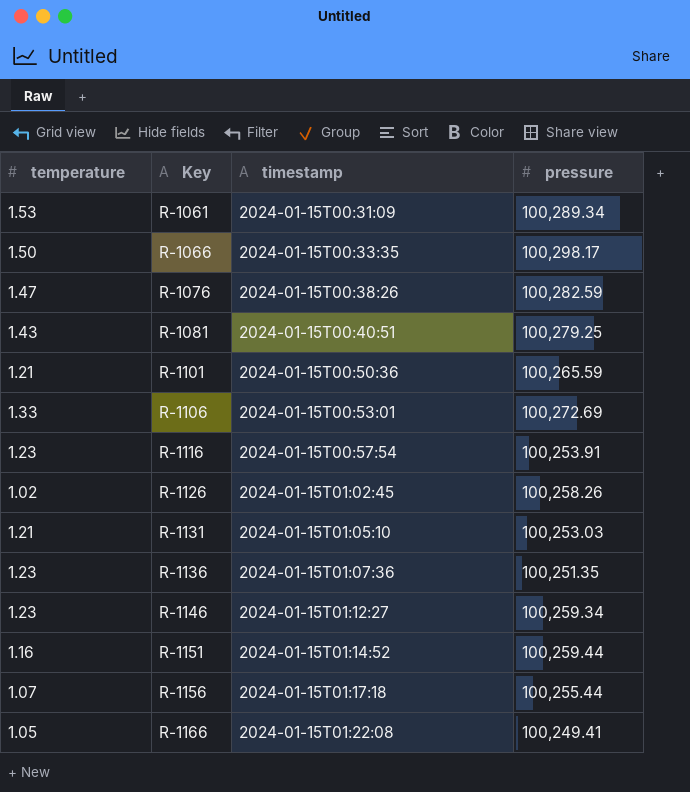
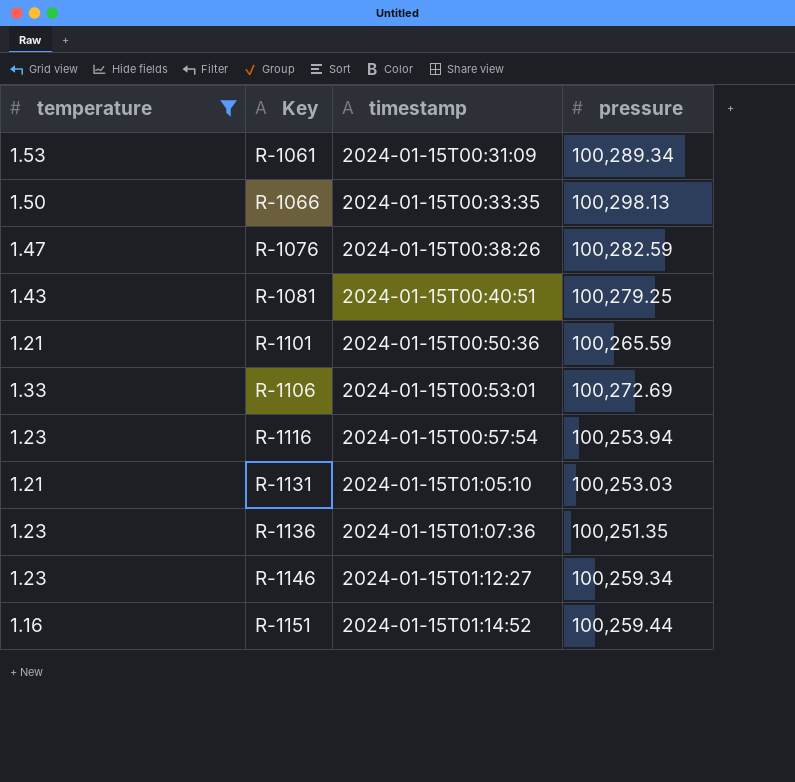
filter: none -> temperature >= 1.16
R-1066 | pressure: 100,298.17 -> 100,298.13
R-1116 | pressure: 100,253.91 -> 100,253.94

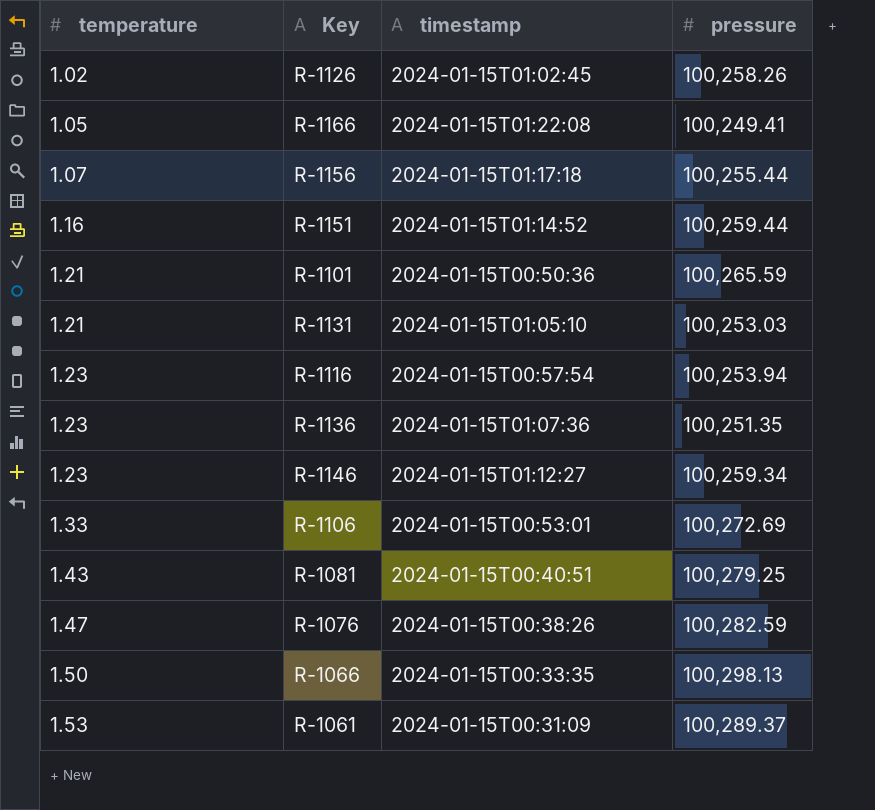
filter: temperature >= 1.16 -> none
row order: Key ascending -> temperature ascending
R-1061 | pressure: 100,289.34 -> 100,289.37

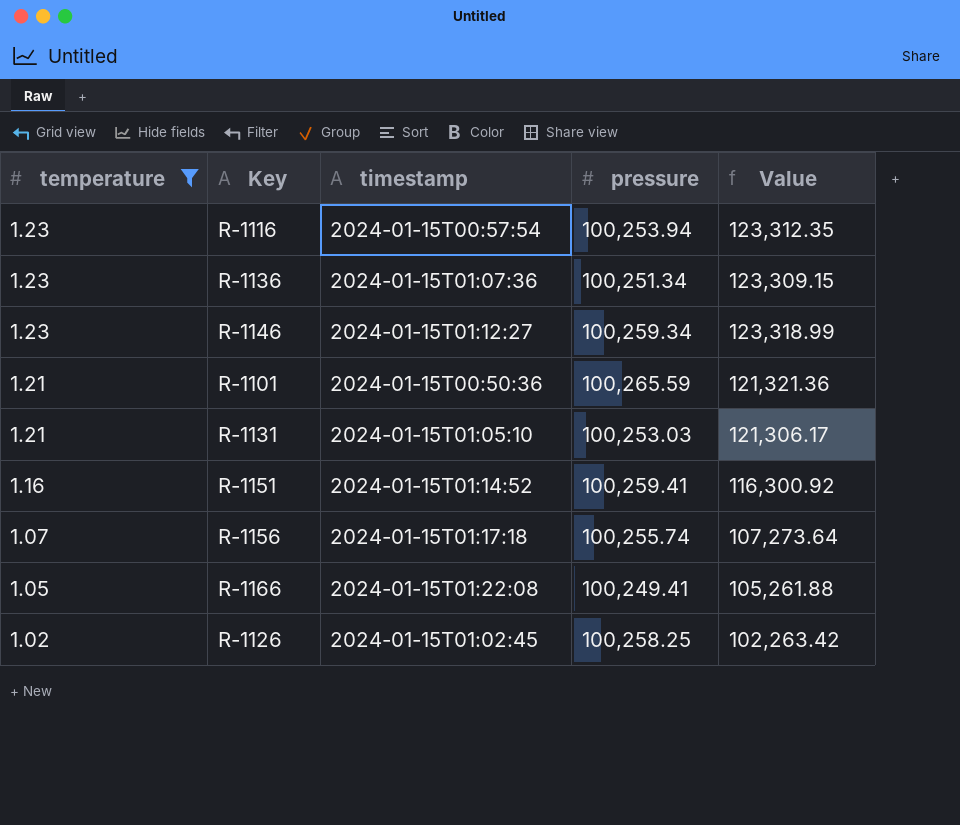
filter: none -> temperature <= 1.23
row order: temperature ascending -> temperature descending
column Value | formula: none -> [temperature] * [pressure]
R-1136 | pressure: 100,251.35 -> 100,251.34
R-1151 | pressure: 100,259.44 -> 100,259.41
R-1156 | pressure: 100,255.44 -> 100,255.74
R-1126 | pressure: 100,258.26 -> 100,258.25

